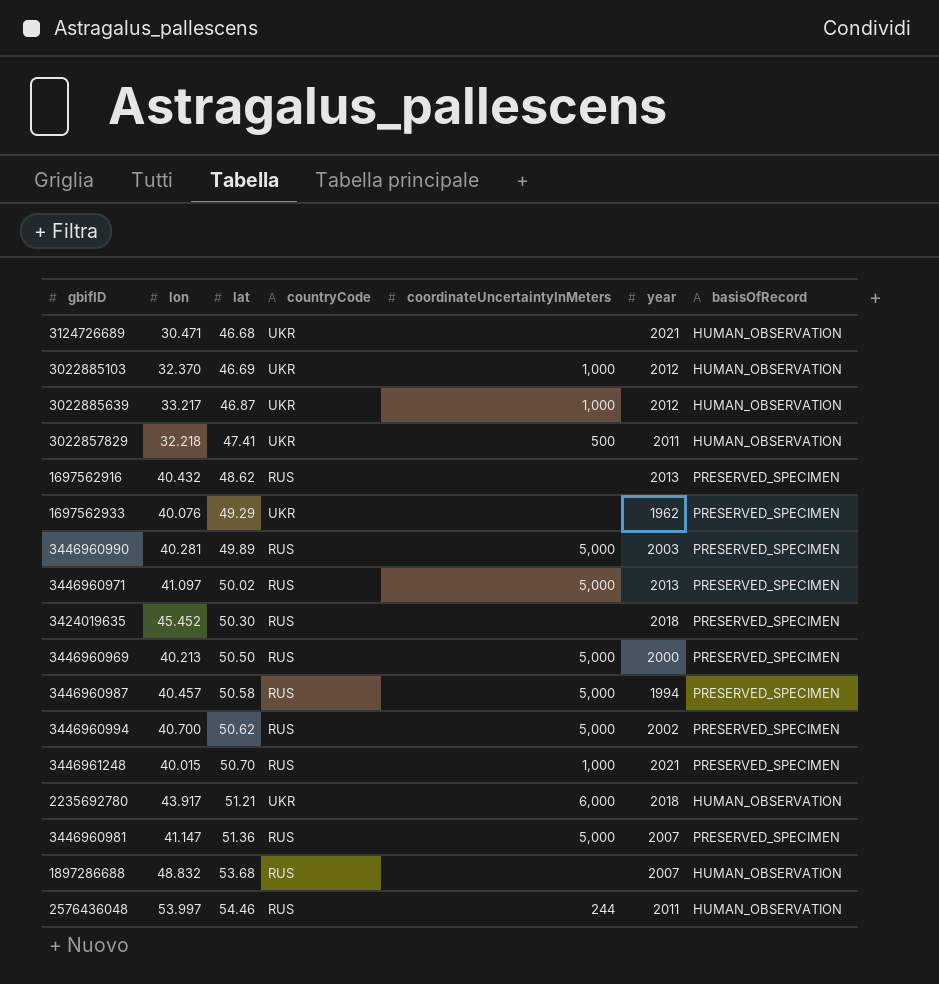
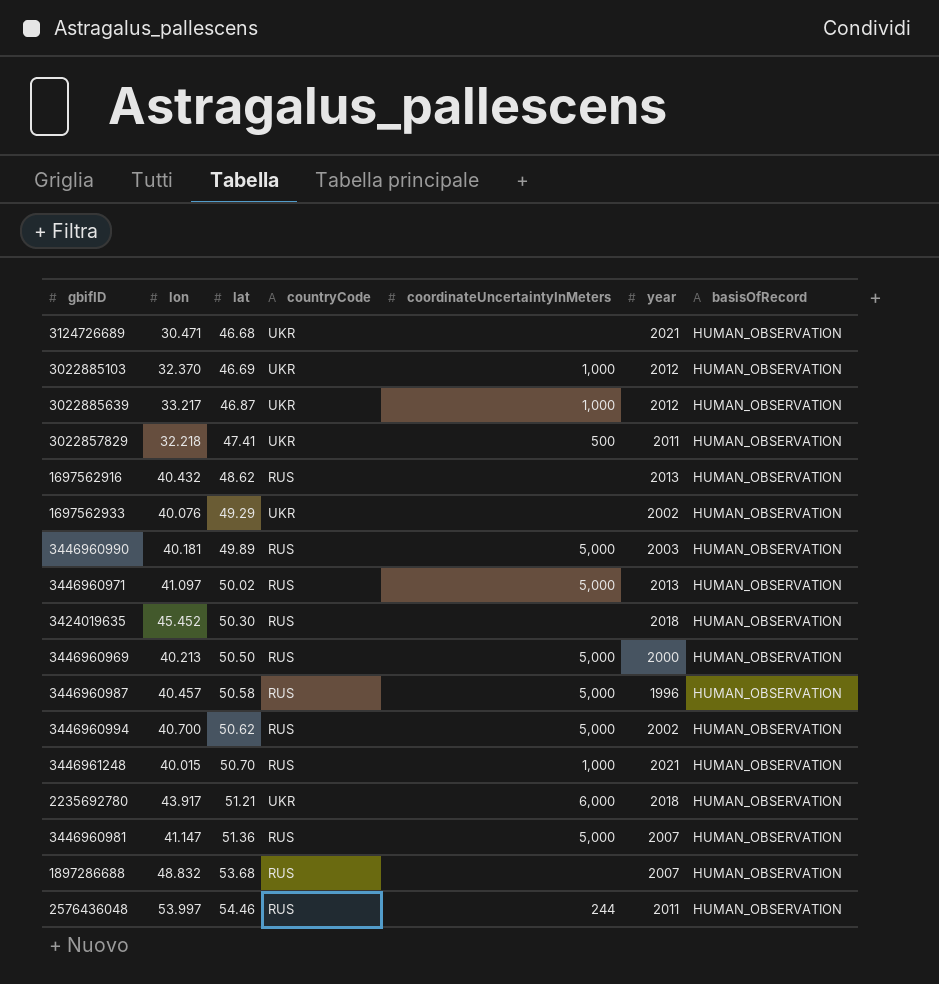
1697562916 | basisOfRecord: PRESERVED_SPECIMEN -> HUMAN_OBSERVATION
1697562933 | year: 1962 -> 2002
1697562933 | basisOfRecord: PRESERVED_SPECIMEN -> HUMAN_OBSERVATION
3446960990 | lon: 40.281 -> 40.181
3446960990 | basisOfRecord: PRESERVED_SPECIMEN -> HUMAN_OBSERVATION
3446960971 | basisOfRecord: PRESERVED_SPECIMEN -> HUMAN_OBSERVATION
3424019635 | basisOfRecord: PRESERVED_SPECIMEN -> HUMAN_OBSERVATION
3446960969 | basisOfRecord: PRESERVED_SPECIMEN -> HUMAN_OBSERVATION
3446960987 | year: 1994 -> 1996
3446960987 | basisOfRecord: PRESERVED_SPECIMEN -> HUMAN_OBSERVATION
3446960994 | basisOfRecord: PRESERVED_SPECIMEN -> HUMAN_OBSERVATION
3446961248 | basisOfRecord: PRESERVED_SPECIMEN -> HUMAN_OBSERVATION
3446960981 | basisOfRecord: PRESERVED_SPECIMEN -> HUMAN_OBSERVATION

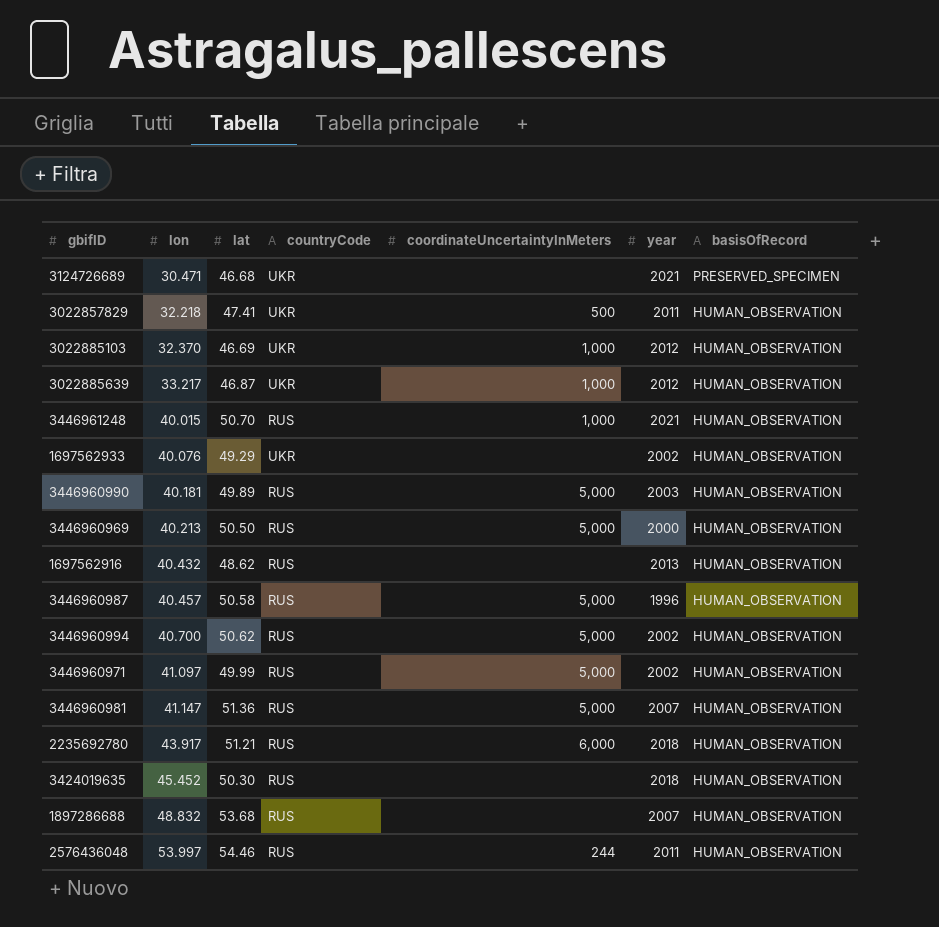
row order: lat ascending -> lon ascending
3124726689 | basisOfRecord: HUMAN_OBSERVATION -> PRESERVED_SPECIMEN
3446960971 | lat: 50.02 -> 49.99
3446960971 | year: 2013 -> 2002
2235692780 | countryCode: UKR -> RUS

